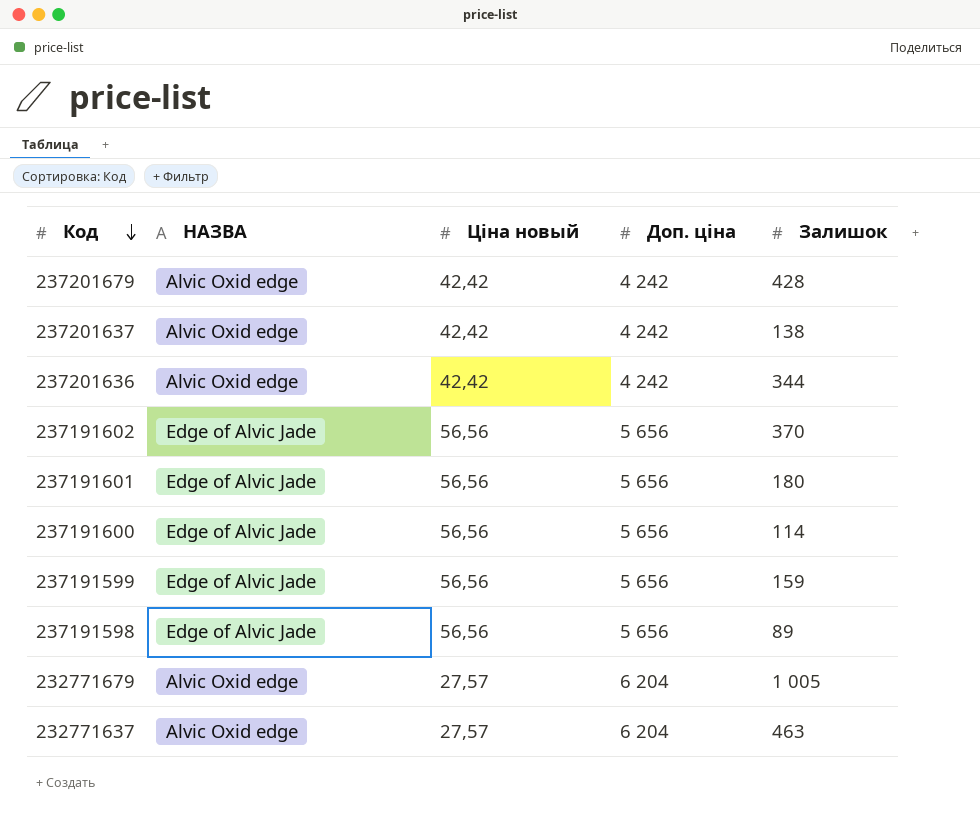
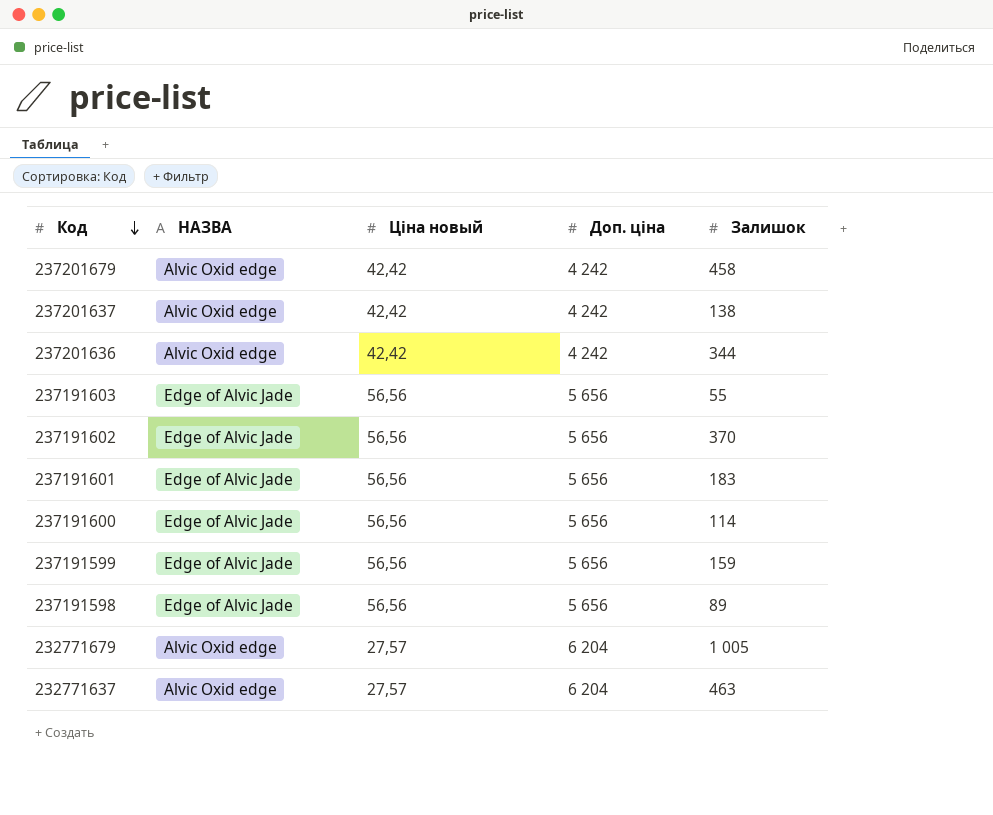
237201679 | Залишок: 428 -> 458
row 237191603: none -> Edge of Alvic Jade | 56,56 | 5 656 | 55
237191601 | Залишок: 180 -> 183

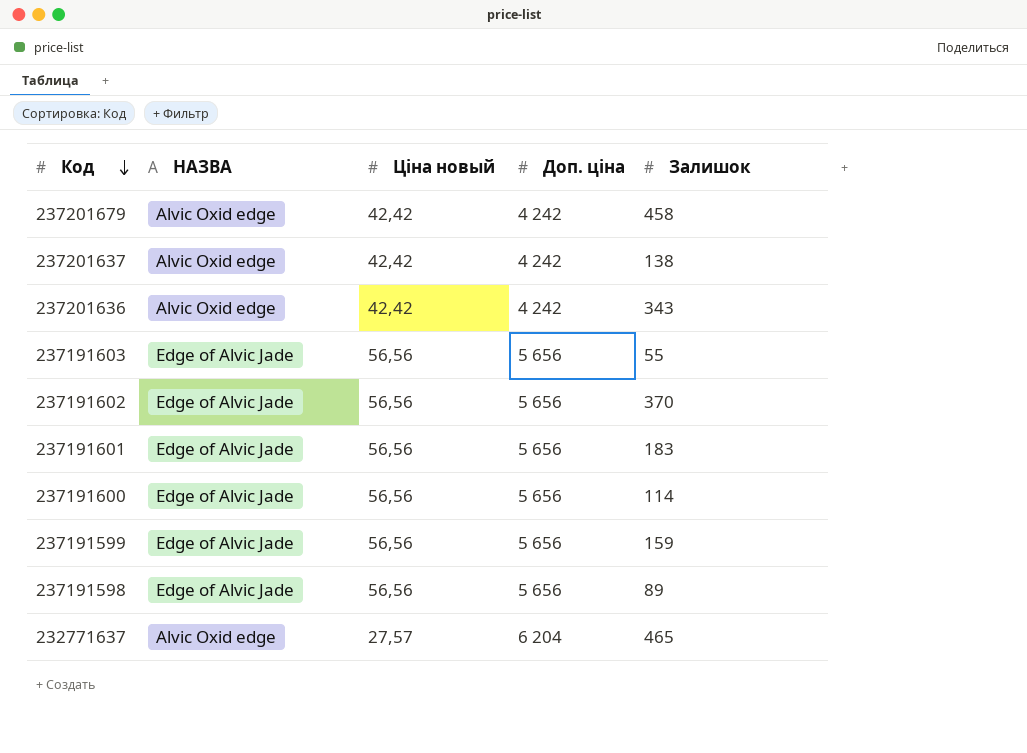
row 232771679: Alvic Oxid edge | 27,57 | 6 204 | 1 005 -> none
237201636 | Залишок: 344 -> 343
232771637 | Залишок: 463 -> 465

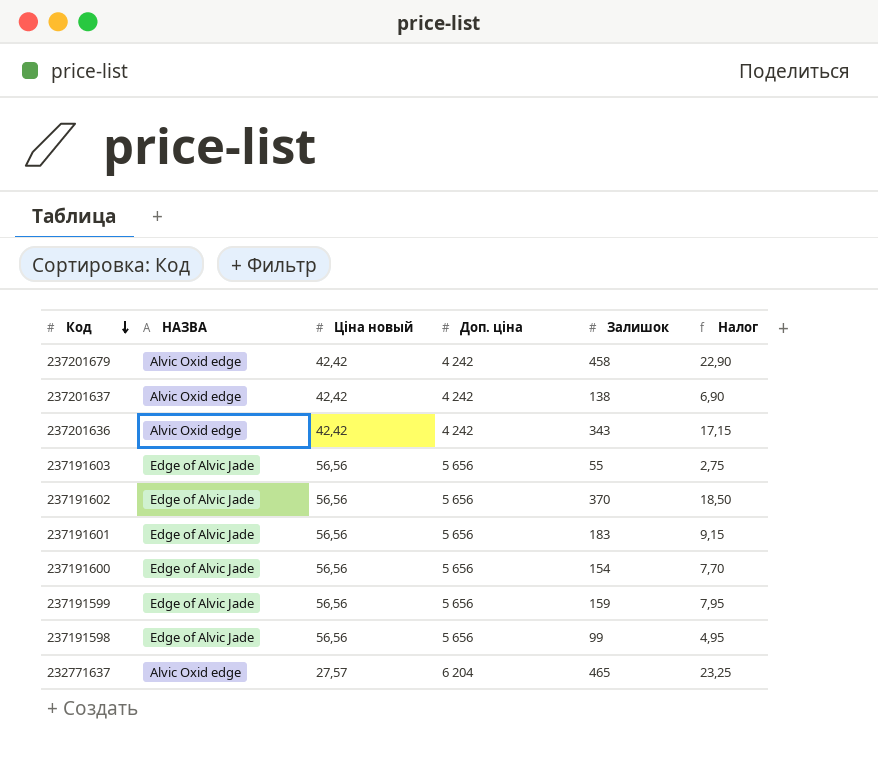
column Налог | formula: none -> [Залишок] * 0,05
237191600 | Залишок: 114 -> 154
237191598 | Залишок: 89 -> 99

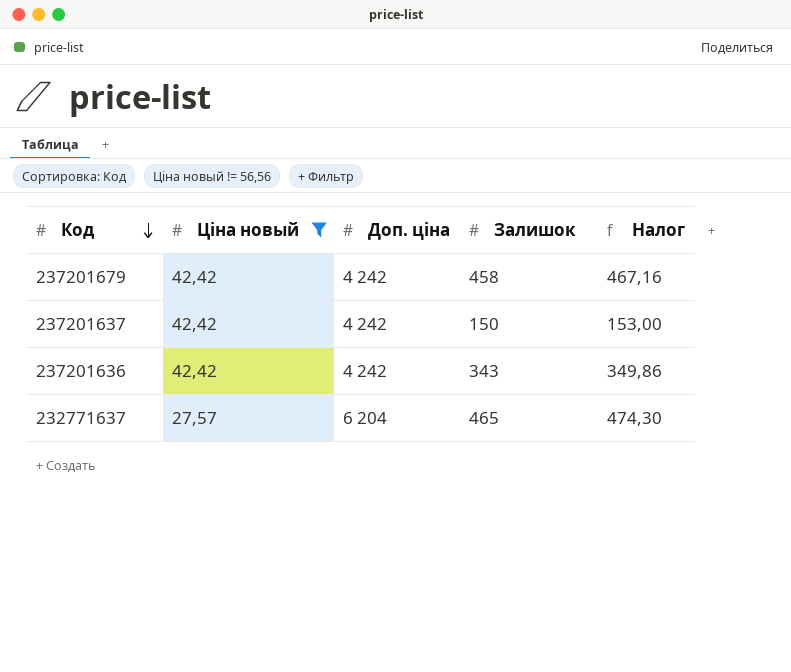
filter: none -> Ціна новый != 56,56
column НАЗВА | position: 2 -> none
column Налог | formula: [Залишок] * 0,05 -> [Залишок] * 1,02
237201637 | Залишок: 138 -> 150

